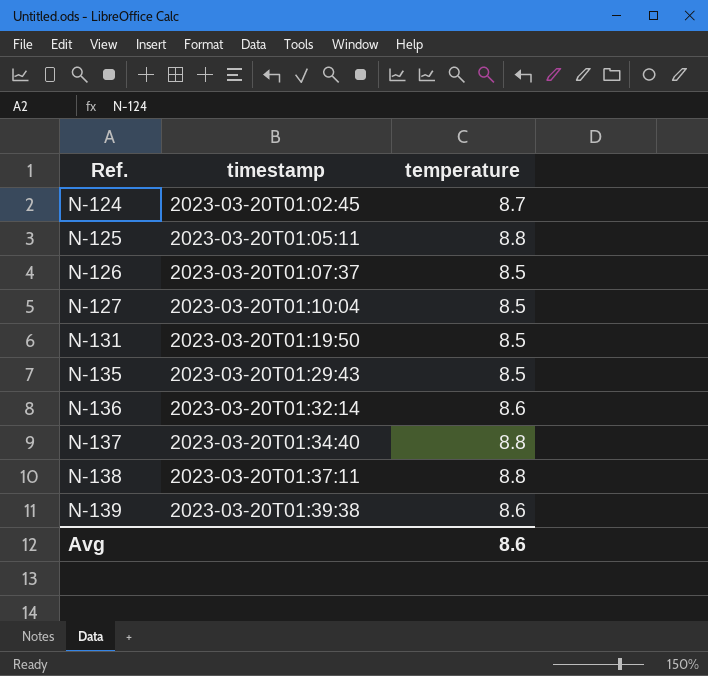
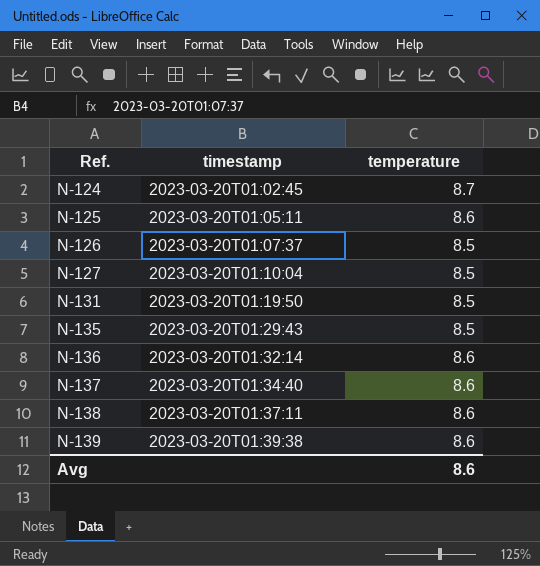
N-125 | temperature: 8.8 -> 8.6
N-137 | temperature: 8.8 -> 8.6
N-138 | temperature: 8.8 -> 8.6

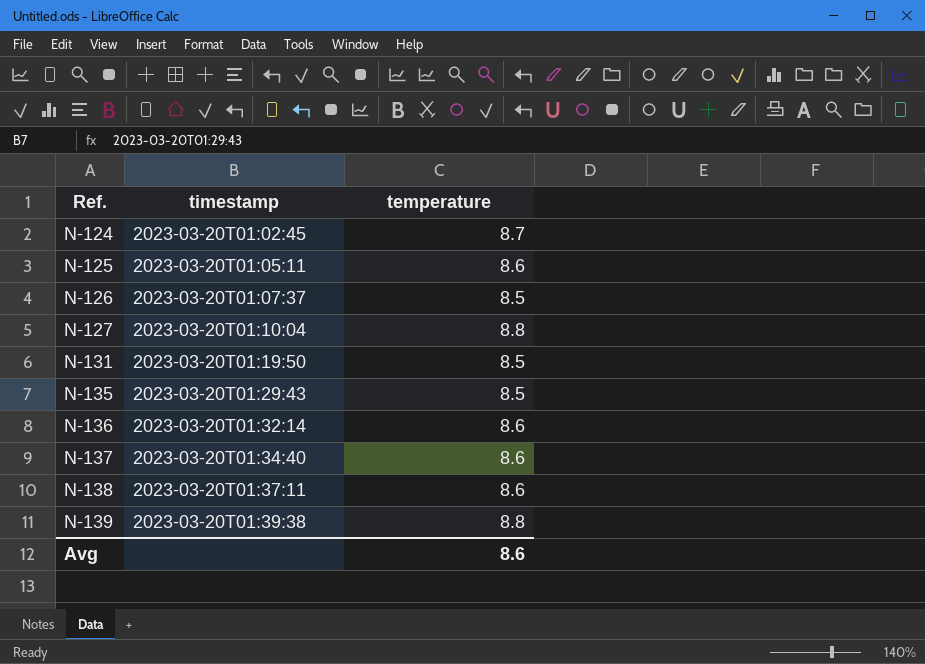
N-127 | temperature: 8.5 -> 8.8
N-139 | temperature: 8.6 -> 8.8

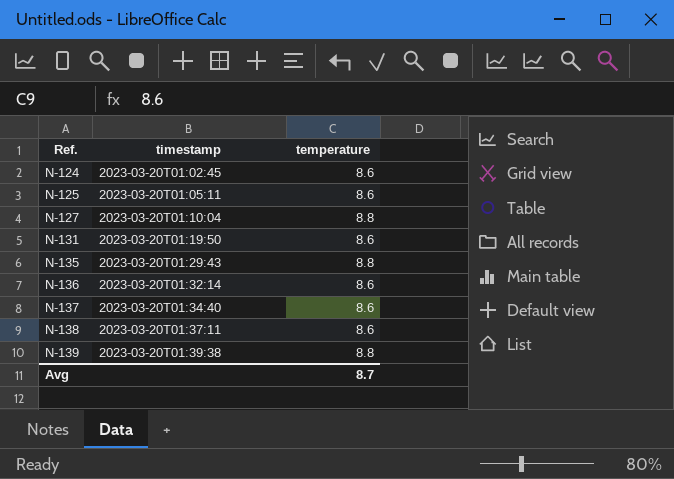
row N-126: 2023-03-20T01:07:37 | 8.5 -> none
N-124 | temperature: 8.7 -> 8.6
N-131 | temperature: 8.5 -> 8.6
N-135 | temperature: 8.5 -> 8.8
Avg | temperature: 8.6 -> 8.7

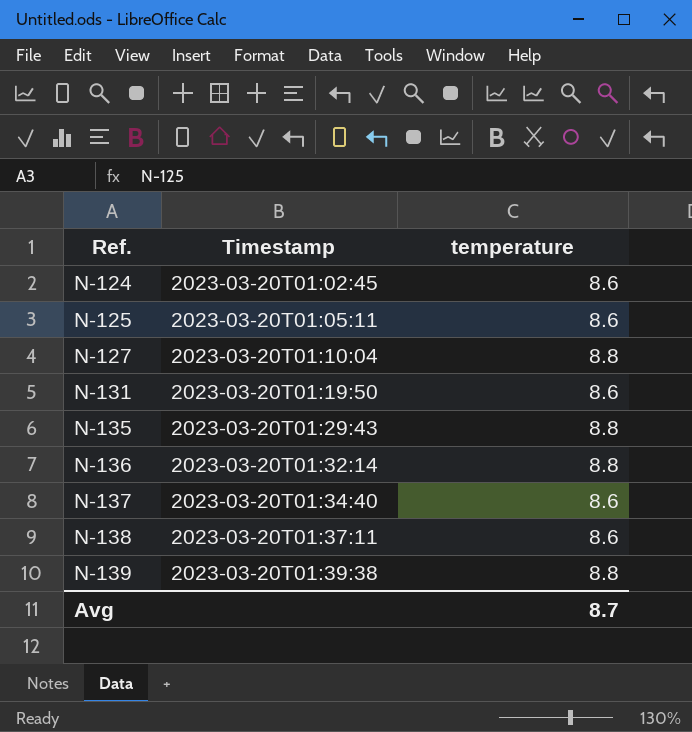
column name: timestamp -> Timestamp
N-136 | temperature: 8.6 -> 8.8

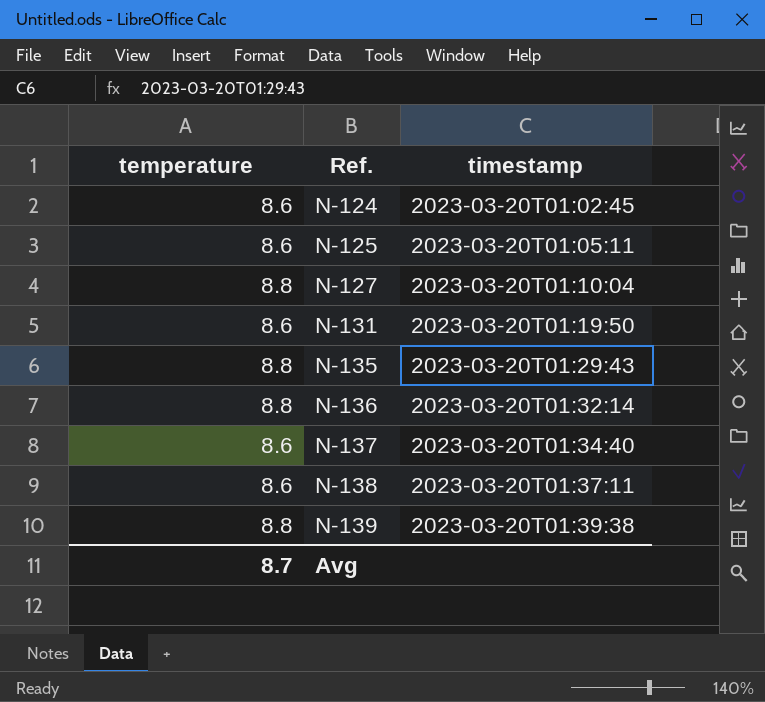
column temperature | position: 3 -> 1
column name: Timestamp -> timestamp

